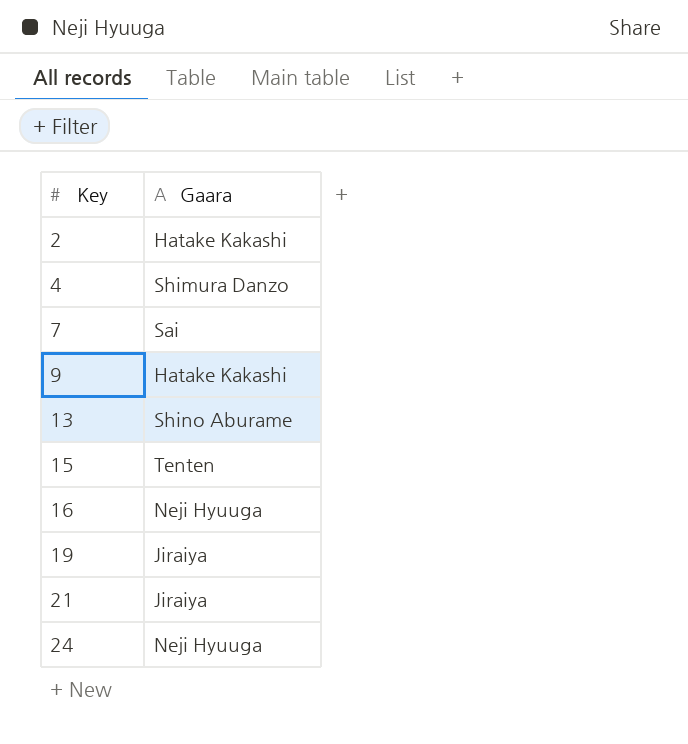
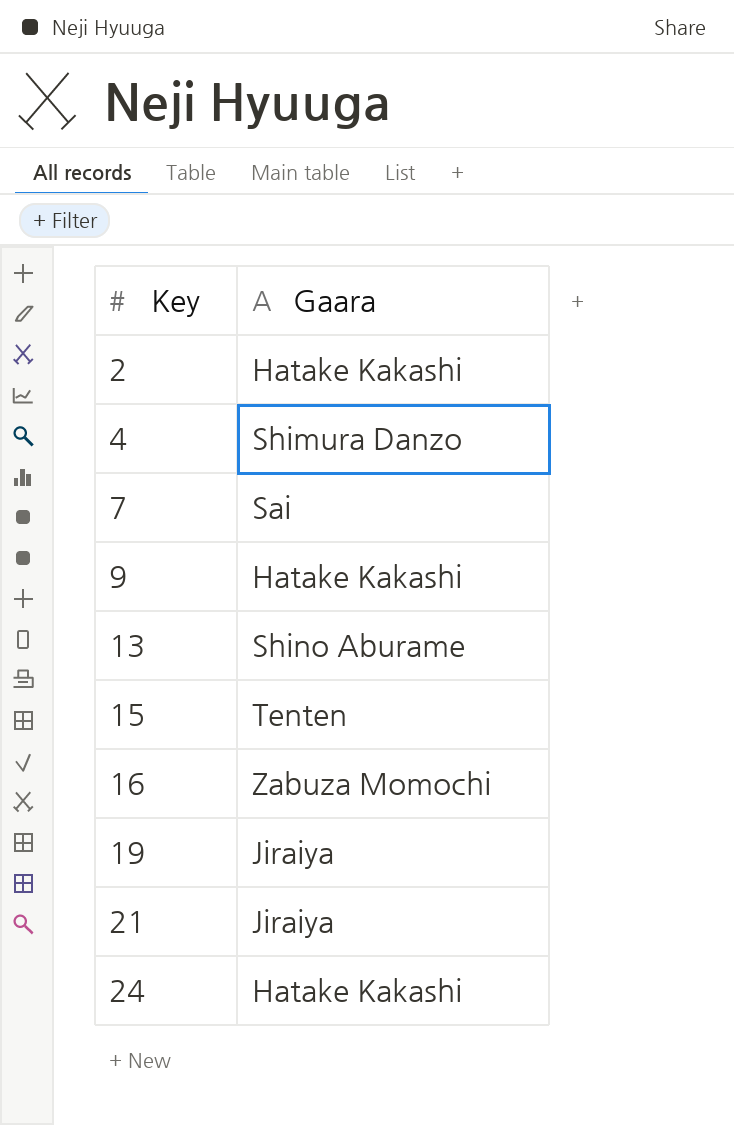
16 | Gaara: Neji Hyuuga -> Zabuza Momochi
24 | Gaara: Neji Hyuuga -> Hatake Kakashi

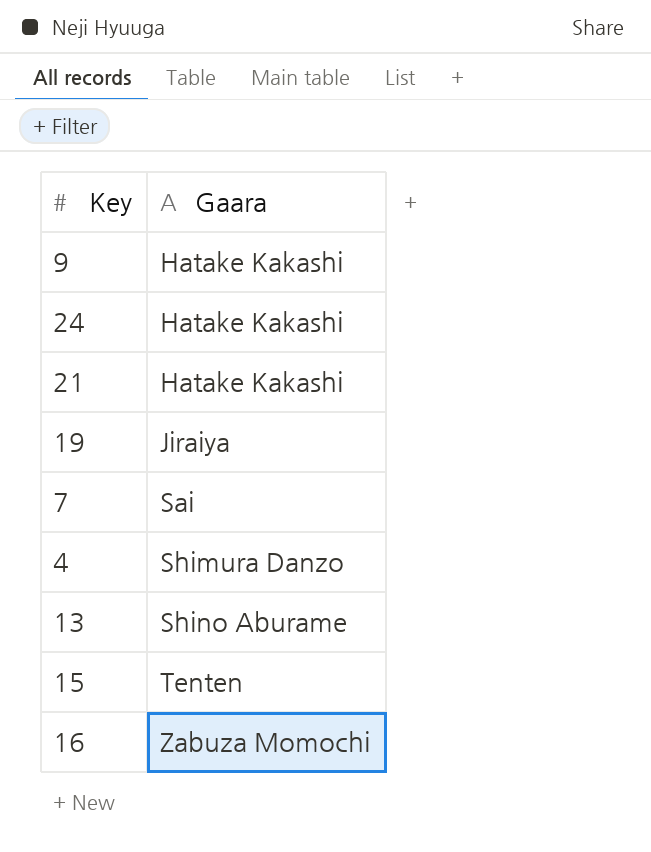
row order: Key ascending -> Gaara ascending
row 2: Hatake Kakashi -> none
21 | Gaara: Jiraiya -> Hatake Kakashi

